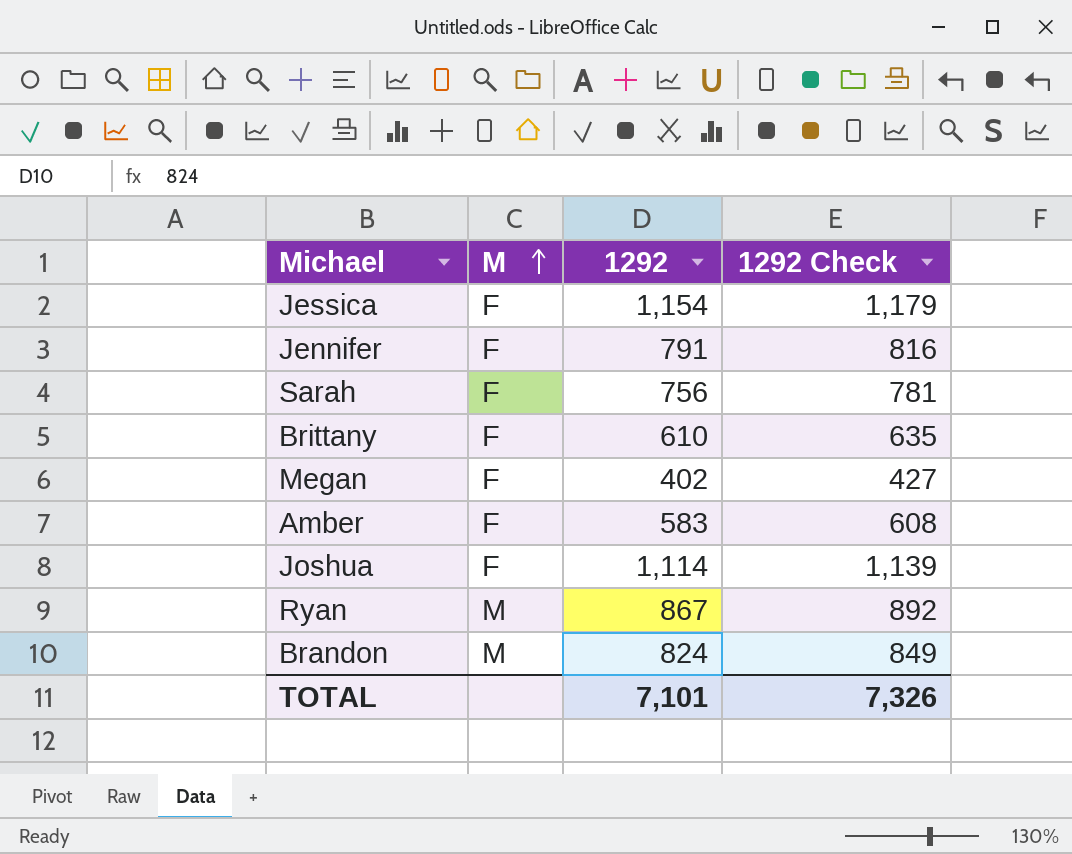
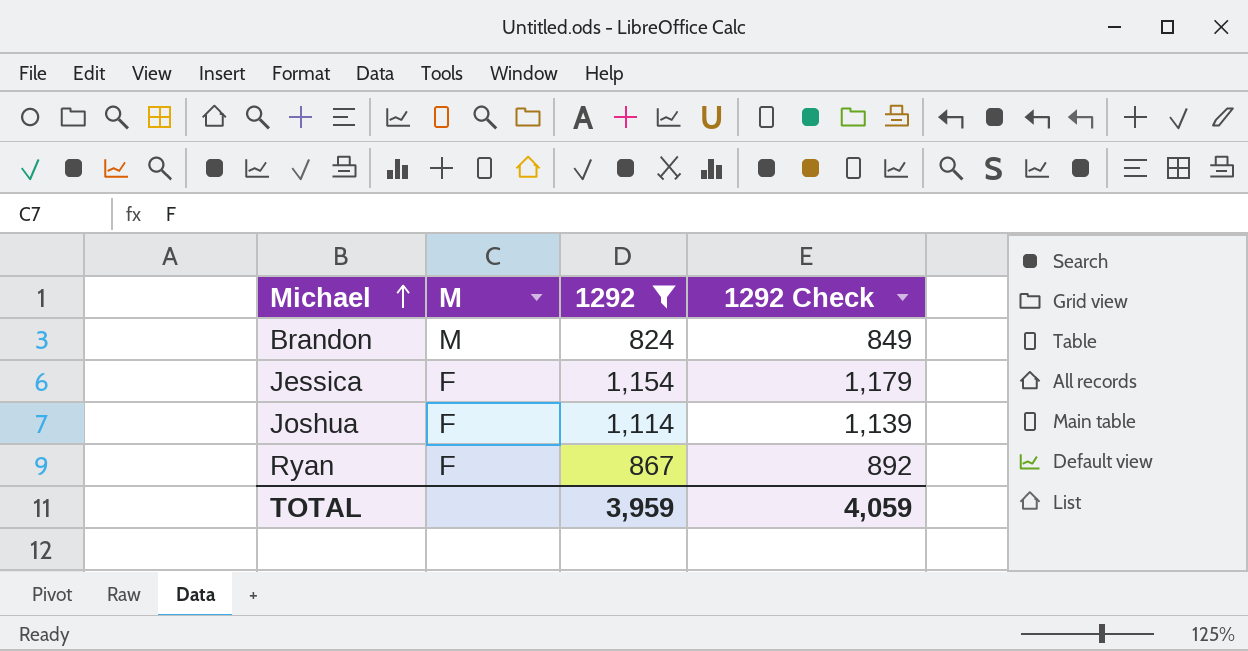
filter: none -> 1292 >= 824
row order: M ascending -> Michael ascending
Ryan | M: M -> F
TOTAL | 1292: 7,101 -> 3,959
TOTAL | 1292 Check: 7,326 -> 4,059

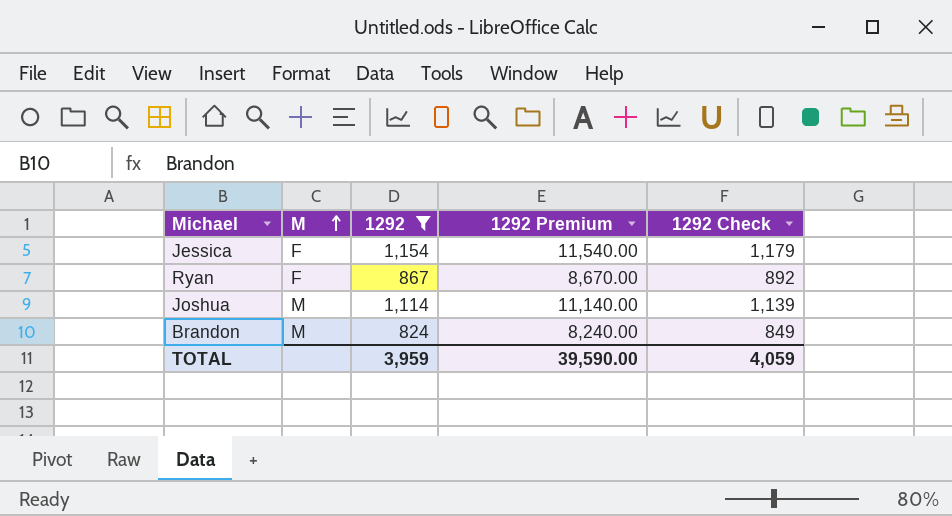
row order: Michael ascending -> M ascending
column 1292 Premium | formula: none -> [1292] * 10
Joshua | M: F -> M

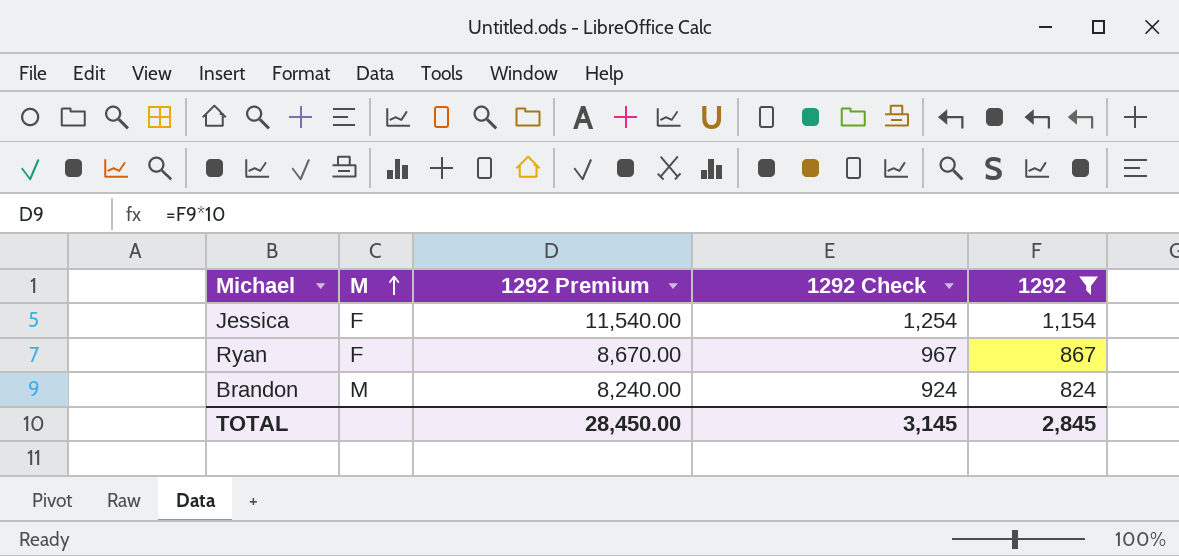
column 1292 Check | formula: [1292] + 25 -> [1292] + 100
column 1292 | position: 3 -> 5
row Joshua: M | 1,114 | 11,140.00 | 1,139 -> none
TOTAL | 1292 Premium: 39,590.00 -> 28,450.00
TOTAL | 1292 Check: 4,059 -> 3,145
TOTAL | 1292: 3,959 -> 2,845

